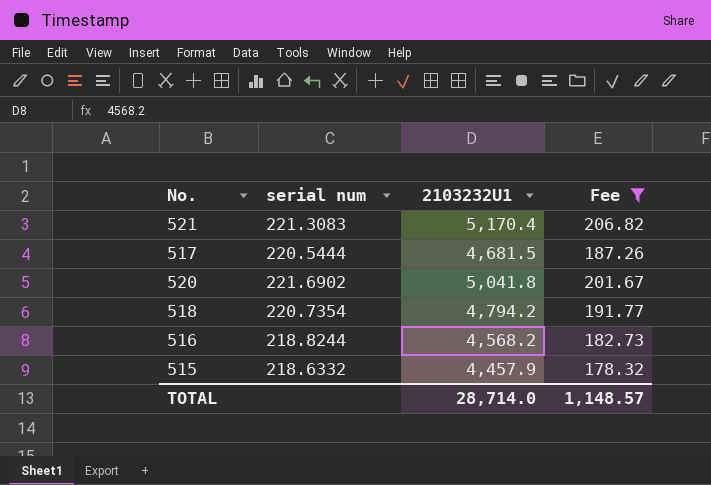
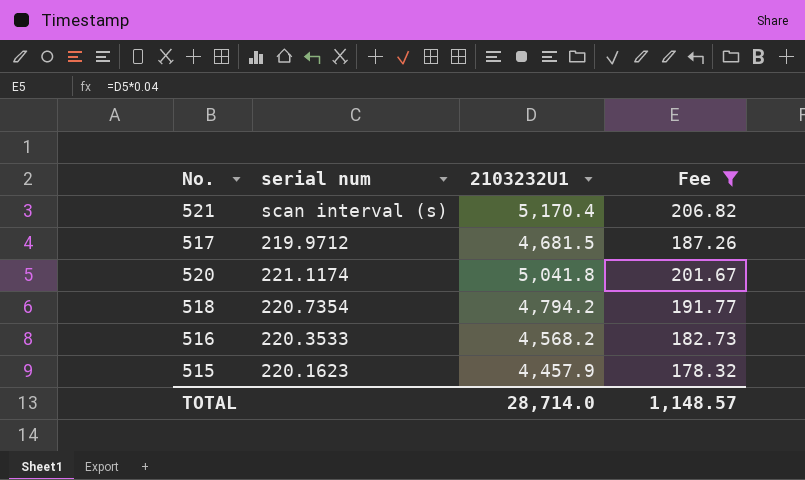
521 | serial num: 221.3083 -> scan interval (s)
517 | serial num: 220.5444 -> 219.9712
520 | serial num: 221.6902 -> 221.1174
516 | serial num: 218.8244 -> 220.3533
515 | serial num: 218.6332 -> 220.1623

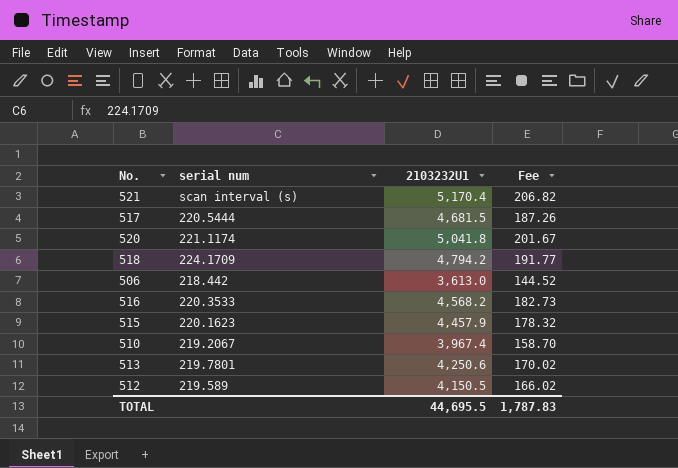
filter: Fee >= 178.32 -> none
517 | serial num: 219.9712 -> 220.5444
518 | serial num: 220.7354 -> 224.1709
TOTAL | 2103232U1: 28,714.0 -> 44,695.5
TOTAL | Fee: 1,148.57 -> 1,787.83

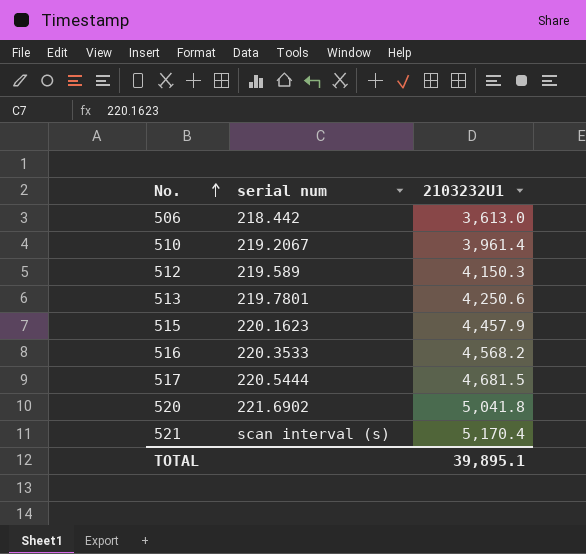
row order: none -> No. ascending
column Fee | formula: [2103232U1] * 0.04 -> none
row 518: 224.1709 | 4,794.2 | 191.77 -> none
510 | 2103232U1: 3,967.4 -> 3,961.4
512 | 2103232U1: 4,150.5 -> 4,150.3
520 | serial num: 221.1174 -> 221.6902
TOTAL | 2103232U1: 44,695.5 -> 39,895.1

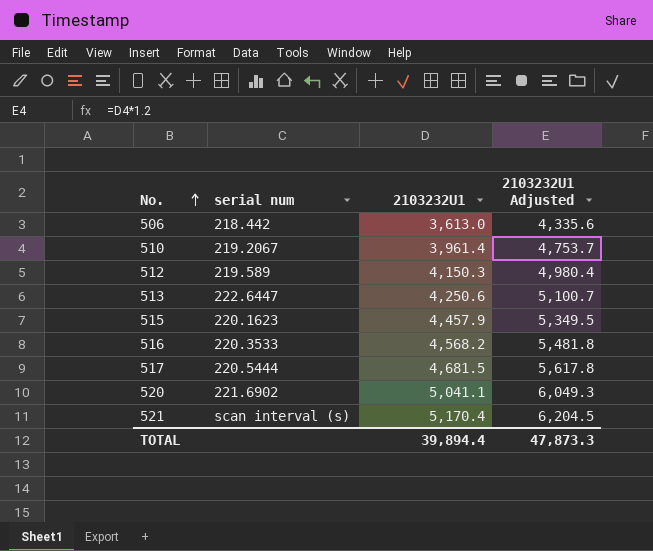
column 2103232U1 Adjusted | formula: none -> [2103232U1] * 1.2
513 | serial num: 219.7801 -> 222.6447
520 | 2103232U1: 5,041.8 -> 5,041.1
TOTAL | 2103232U1: 39,895.1 -> 39,894.4

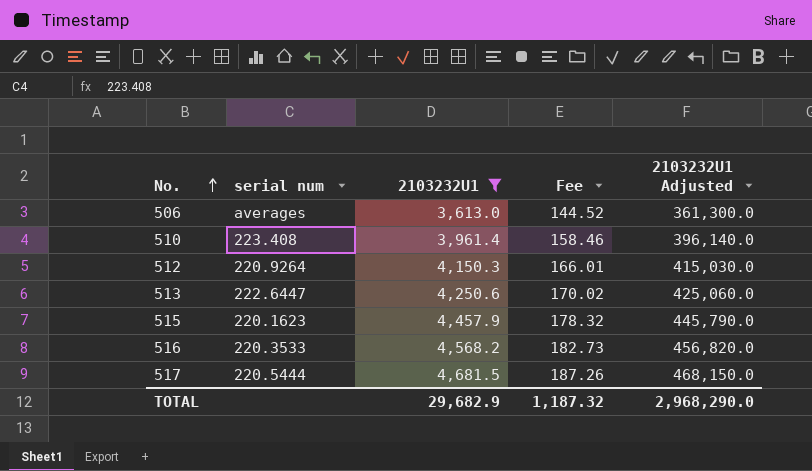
filter: none -> 2103232U1 <= 4,681.5
column Fee | formula: none -> [2103232U1] * 0.04
column 2103232U1 Adjusted | formula: [2103232U1] * 1.2 -> [2103232U1] * 100
506 | serial num: 218.442 -> averages
510 | serial num: 219.2067 -> 223.408
512 | serial num: 219.589 -> 220.9264
TOTAL | 2103232U1: 39,894.4 -> 29,682.9
TOTAL | 2103232U1 Adjusted: 47,873.3 -> 2,968,290.0

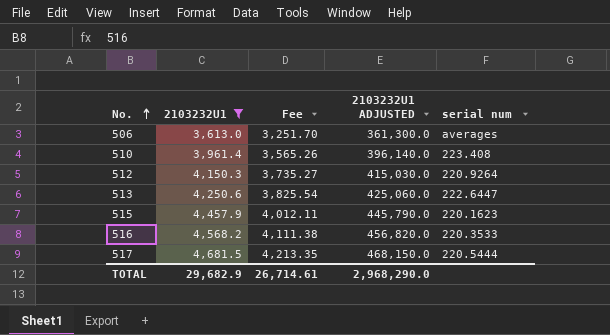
column Fee | formula: [2103232U1] * 0.04 -> [2103232U1] * 0.9
column name: 2103232U1 Adjusted -> 2103232U1 ADJUSTED
column serial num | position: 2 -> 5
TOTAL | Fee: 1,187.32 -> 26,714.61

